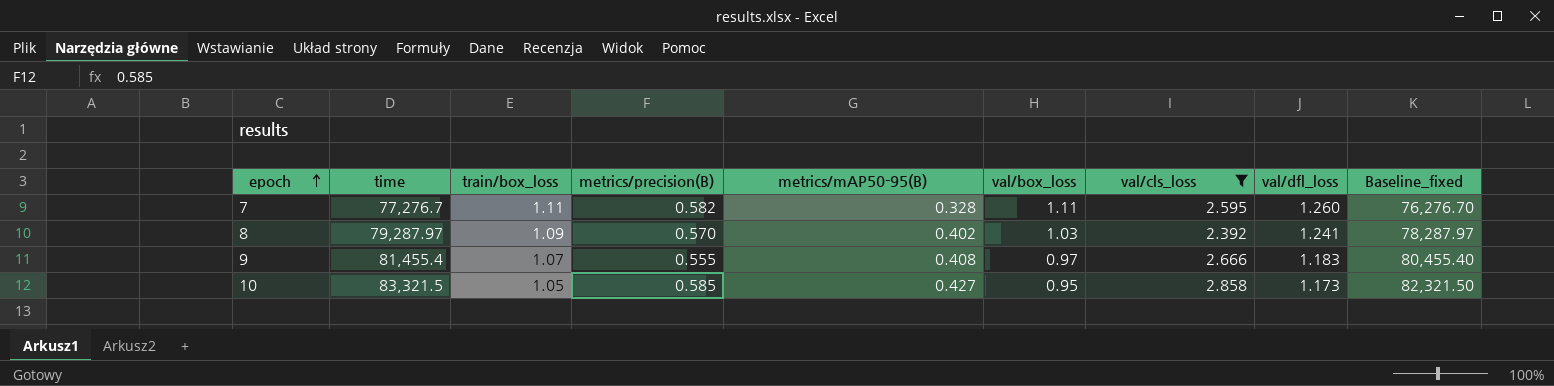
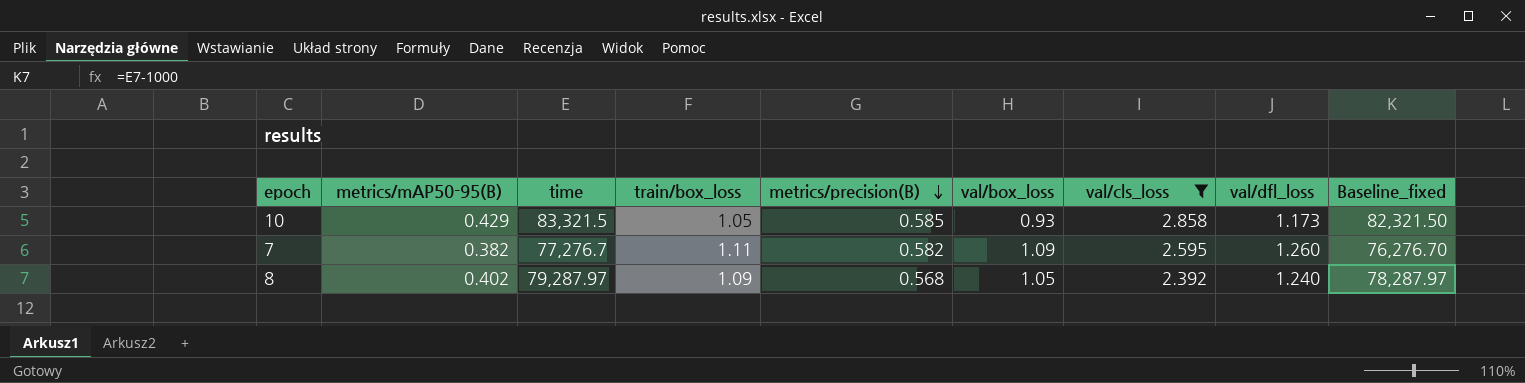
row order: epoch ascending -> metrics/precision(B) descending
column metrics/mAP50-95(B) | position: 5 -> 2
row 9: 81,455.4 | 1.07 | 0.555 | 0.408 | 0.97 | 2.666 | 1.183 | 80,455.40 -> none
10 | metrics/mAP50-95(B): 0.427 -> 0.429
10 | val/box_loss: 0.95 -> 0.93
7 | metrics/mAP50-95(B): 0.328 -> 0.382
7 | val/box_loss: 1.11 -> 1.09
8 | metrics/precision(B): 0.570 -> 0.568
8 | val/box_loss: 1.03 -> 1.05
8 | val/dfl_loss: 1.241 -> 1.240

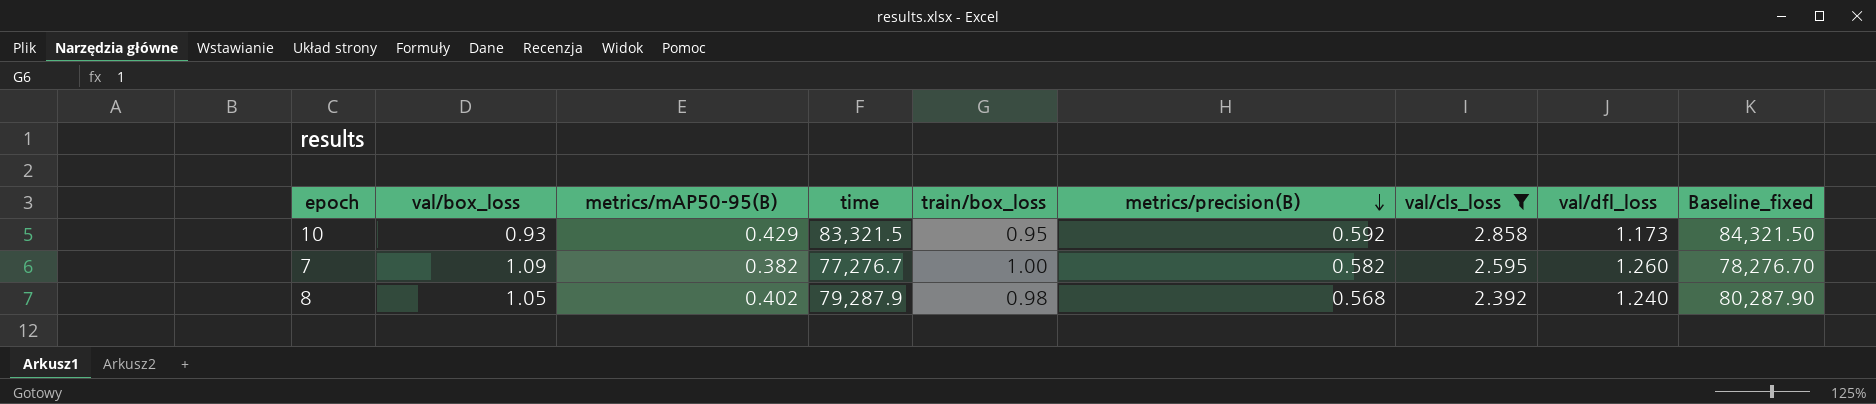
column val/box_loss | position: 6 -> 2
column Baseline_fixed | formula: [time] - 1000 -> [time] + 1000
10 | train/box_loss: 1.05 -> 0.95
10 | metrics/precision(B): 0.585 -> 0.592
7 | train/box_loss: 1.11 -> 1.00
8 | time: 79,287.97 -> 79,287.9
8 | train/box_loss: 1.09 -> 0.98

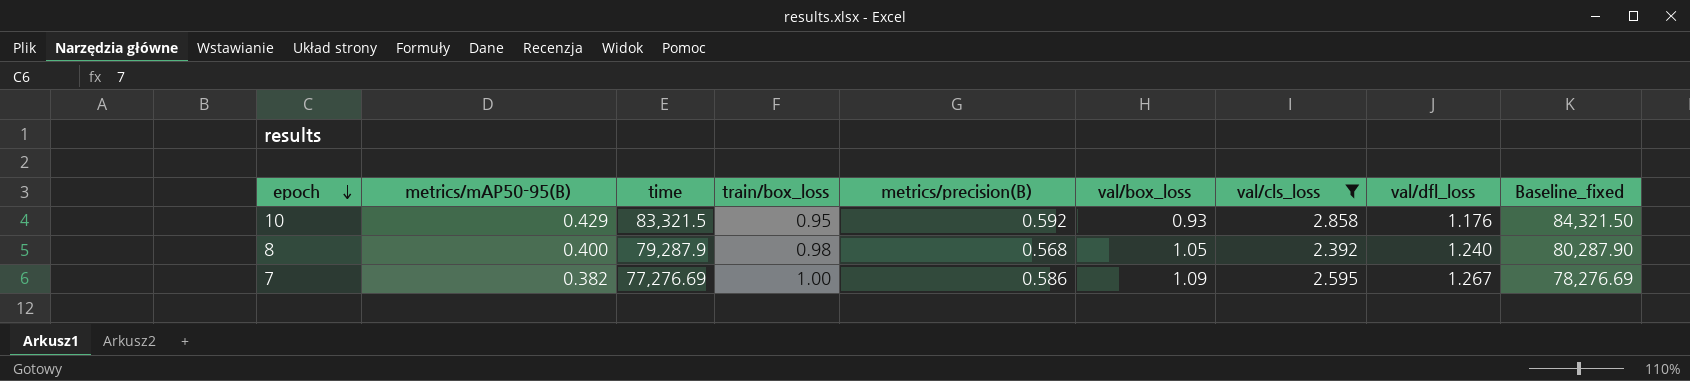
row order: metrics/precision(B) descending -> epoch descending
column val/box_loss | position: 2 -> 6
10 | val/dfl_loss: 1.173 -> 1.176
8 | metrics/mAP50-95(B): 0.402 -> 0.400
7 | time: 77,276.7 -> 77,276.69
7 | metrics/precision(B): 0.582 -> 0.586
7 | val/dfl_loss: 1.260 -> 1.267
7 | Baseline_fixed: 78,276.70 -> 78,276.69

